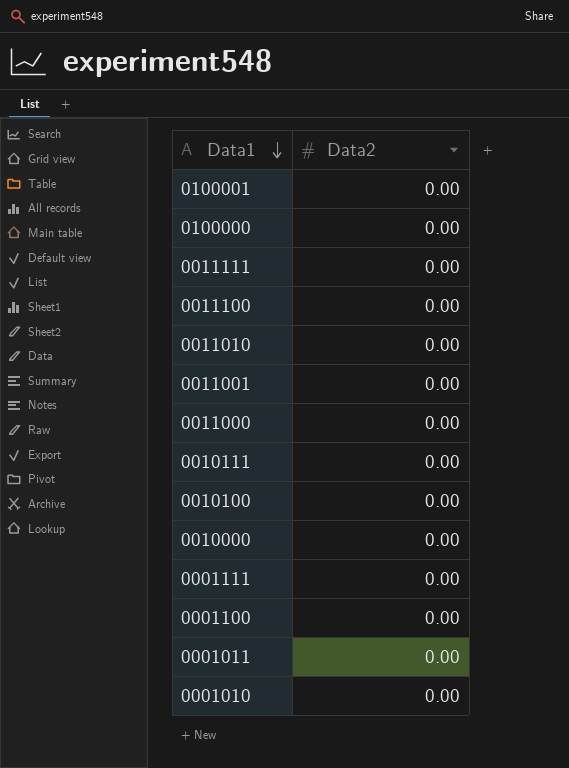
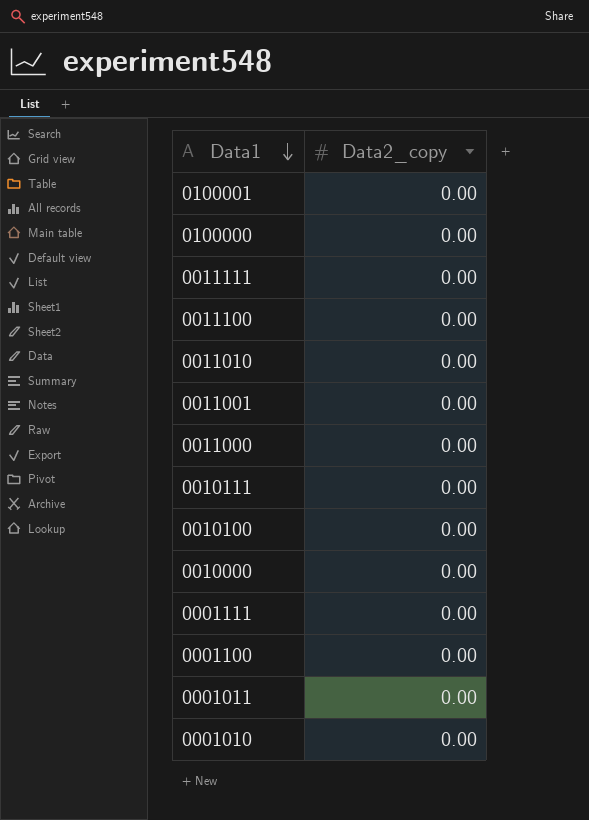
column name: Data2 -> Data2_copy

